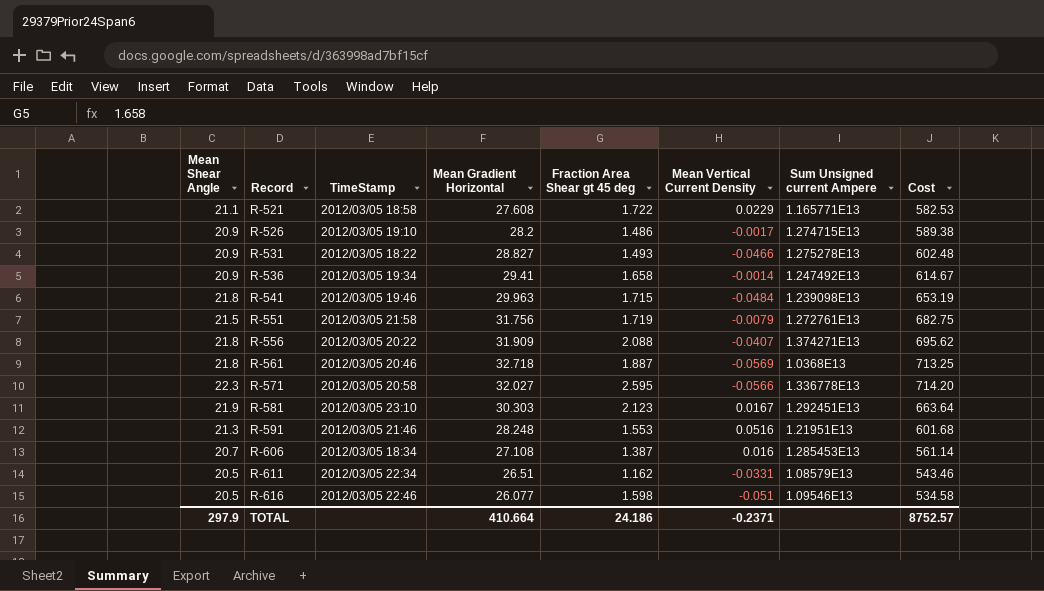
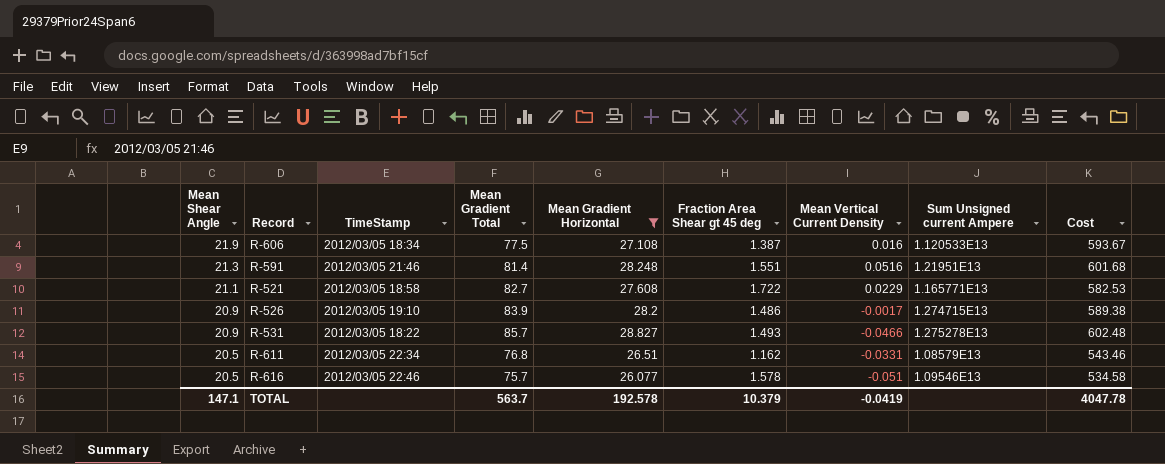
filter: none -> Mean Gradient Horizontal <= 28.827
row order: Record ascending -> Mean Shear Angle descending
column Mean Gradient Total | position: none -> 4
R-606 | Mean Shear Angle: 20.7 -> 21.9
R-606 | Sum Unsigned current Ampere: 1.285453E13 -> 1.120533E13
R-606 | Cost: 561.14 -> 593.67
R-591 | Fraction Area Shear gt 45 deg: 1.553 -> 1.551
R-616 | Fraction Area Shear gt 45 deg: 1.598 -> 1.578
TOTAL | Mean Shear Angle: 297.9 -> 147.1
TOTAL | Mean Gradient Horizontal: 410.664 -> 192.578
TOTAL | Fraction Area Shear gt 45 deg: 24.186 -> 10.379
TOTAL | Mean Vertical Current Density: -0.2371 -> -0.0419
TOTAL | Cost: 8752.57 -> 4047.78

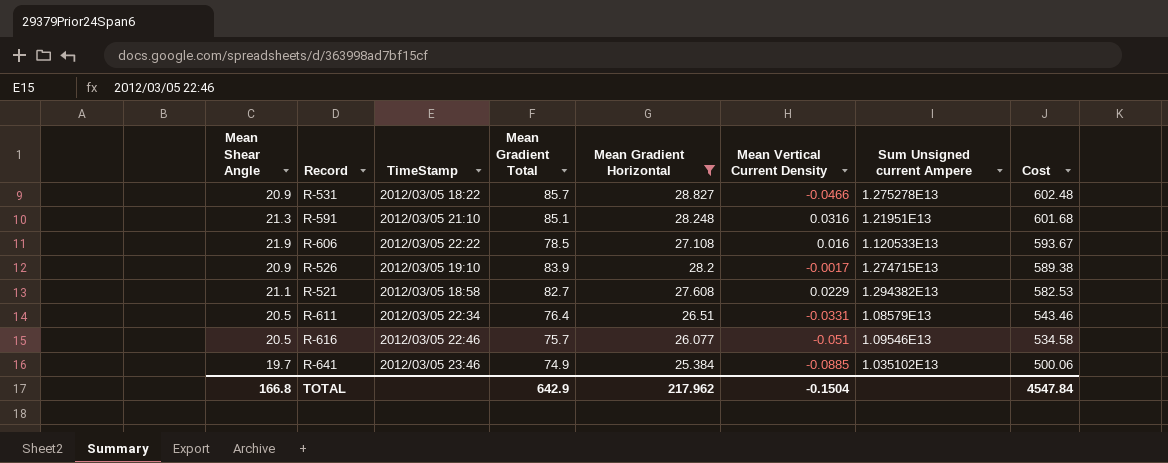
row order: Mean Shear Angle descending -> Cost descending
column Fraction Area Shear gt 45 deg | position: 6 -> none
R-591 | TimeStamp: 2012/03/05 21:46 -> 2012/03/05 21:10
R-591 | Mean Gradient Total: 81.4 -> 85.1
R-591 | Mean Vertical Current Density: 0.0516 -> 0.0316
R-606 | TimeStamp: 2012/03/05 18:34 -> 2012/03/05 22:22
R-606 | Mean Gradient Total: 77.5 -> 78.5
R-521 | Sum Unsigned current Ampere: 1.165771E13 -> 1.294382E13
R-611 | Mean Gradient Total: 76.8 -> 76.4
row R-641: none -> 19.7 | 2012/03/05 23:46 | 74.9 | 25.384 | -0.0885 | 1.035102E13 | 500.06
TOTAL | Mean Shear Angle: 147.1 -> 166.8
TOTAL | Mean Gradient Total: 563.7 -> 642.9
TOTAL | Mean Gradient Horizontal: 192.578 -> 217.962
TOTAL | Mean Vertical Current Density: -0.0419 -> -0.1504
TOTAL | Cost: 4047.78 -> 4547.84

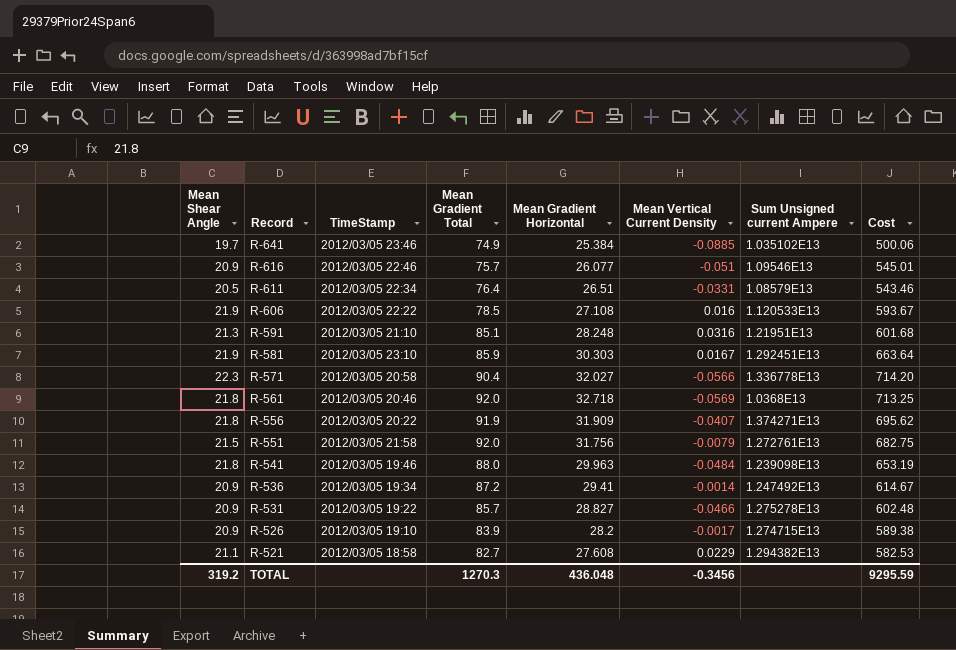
filter: Mean Gradient Horizontal <= 28.827 -> none
row order: Cost descending -> Record descending
R-616 | Mean Shear Angle: 20.5 -> 20.9
R-616 | Cost: 534.58 -> 545.01
R-531 | TimeStamp: 2012/03/05 18:22 -> 2012/03/05 19:22
TOTAL | Mean Shear Angle: 166.8 -> 319.2
TOTAL | Mean Gradient Total: 642.9 -> 1270.3
TOTAL | Mean Gradient Horizontal: 217.962 -> 436.048
TOTAL | Mean Vertical Current Density: -0.1504 -> -0.3456
TOTAL | Cost: 4547.84 -> 9295.59

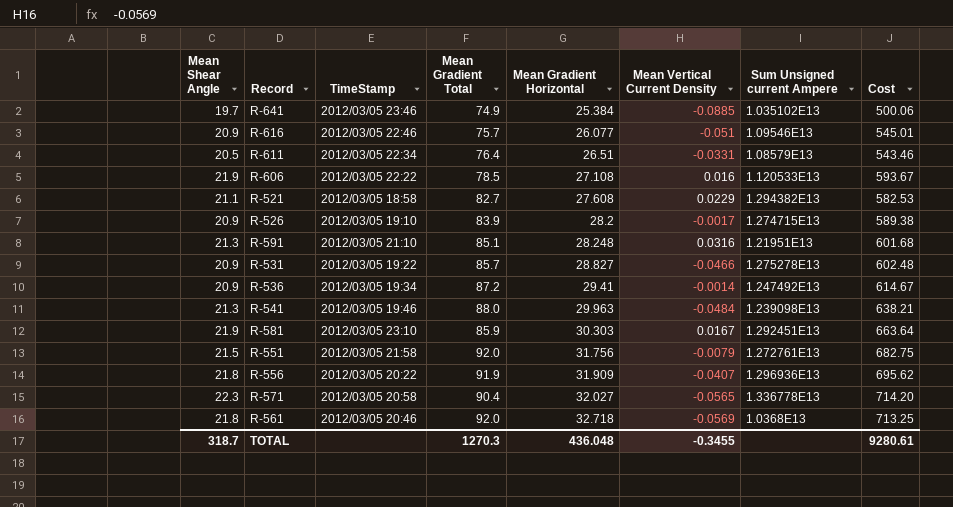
row order: Record descending -> Mean Gradient Horizontal ascending
R-541 | Mean Shear Angle: 21.8 -> 21.3
R-541 | Cost: 653.19 -> 638.21
R-556 | Sum Unsigned current Ampere: 1.374271E13 -> 1.296936E13
R-571 | Mean Vertical Current Density: -0.0566 -> -0.0565
TOTAL | Mean Shear Angle: 319.2 -> 318.7
TOTAL | Mean Vertical Current Density: -0.3456 -> -0.3455
TOTAL | Cost: 9295.59 -> 9280.61

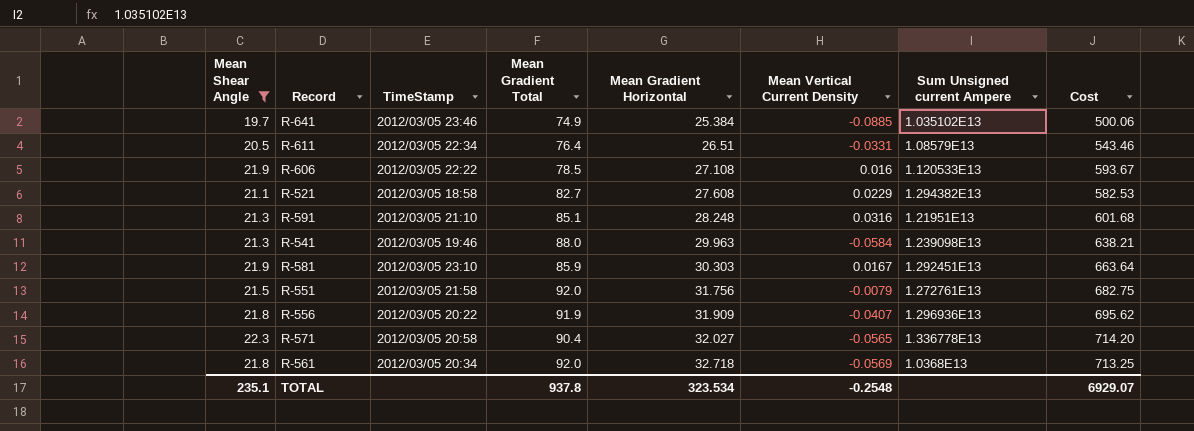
filter: none -> Mean Shear Angle != 20.9
R-541 | Mean Vertical Current Density: -0.0484 -> -0.0584
R-561 | TimeStamp: 2012/03/05 20:46 -> 2012/03/05 20:34
TOTAL | Mean Shear Angle: 318.7 -> 235.1
TOTAL | Mean Gradient Total: 1270.3 -> 937.8
TOTAL | Mean Gradient Horizontal: 436.048 -> 323.534
TOTAL | Mean Vertical Current Density: -0.3455 -> -0.2548
TOTAL | Cost: 9280.61 -> 6929.07

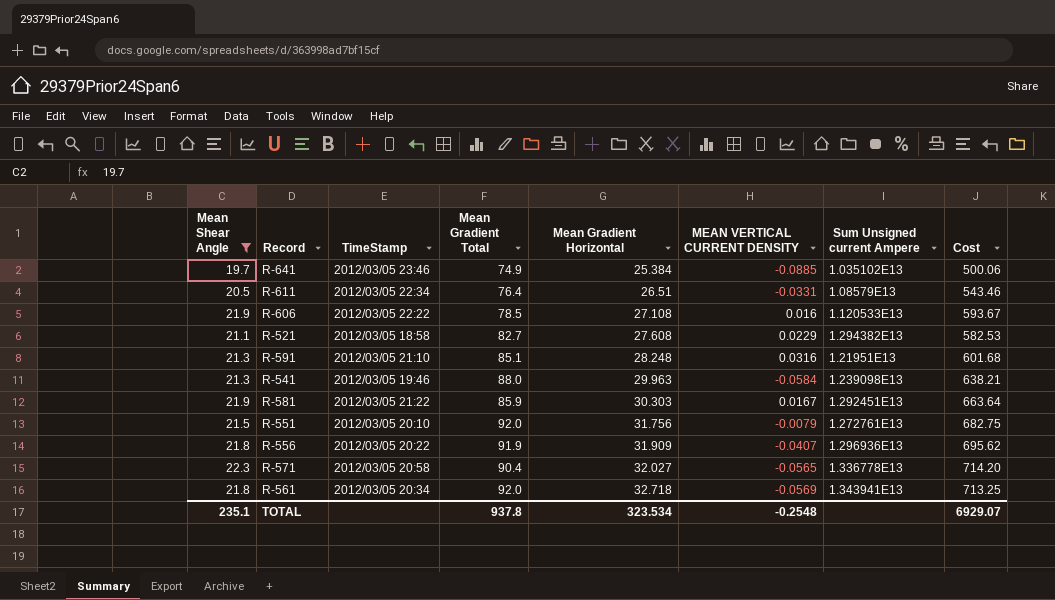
column name: Mean Vertical Current Density -> MEAN VERTICAL CURRENT DENSITY
R-581 | TimeStamp: 2012/03/05 23:10 -> 2012/03/05 21:22
R-551 | TimeStamp: 2012/03/05 21:58 -> 2012/03/05 20:10
R-561 | Sum Unsigned current Ampere: 1.0368E13 -> 1.343941E13

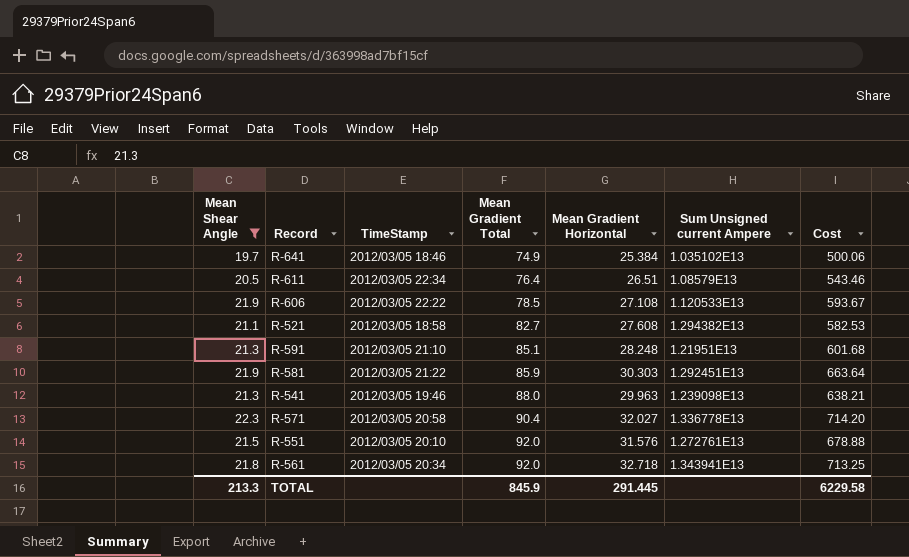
row order: Mean Gradient Horizontal ascending -> Mean Gradient Total ascending
column MEAN VERTICAL CURRENT DENSITY | position: 6 -> none
row R-556: 21.8 | 2012/03/05 20:22 | 91.9 | 31.909 | -0.0407 | 1.296936E13 | 695.62 -> none
R-641 | TimeStamp: 2012/03/05 23:46 -> 2012/03/05 18:46
R-551 | Mean Gradient Horizontal: 31.756 -> 31.576
R-551 | Cost: 682.75 -> 678.88
TOTAL | Mean Shear Angle: 235.1 -> 213.3
TOTAL | Mean Gradient Total: 937.8 -> 845.9
TOTAL | Mean Gradient Horizontal: 323.534 -> 291.445
TOTAL | Cost: 6929.07 -> 6229.58

